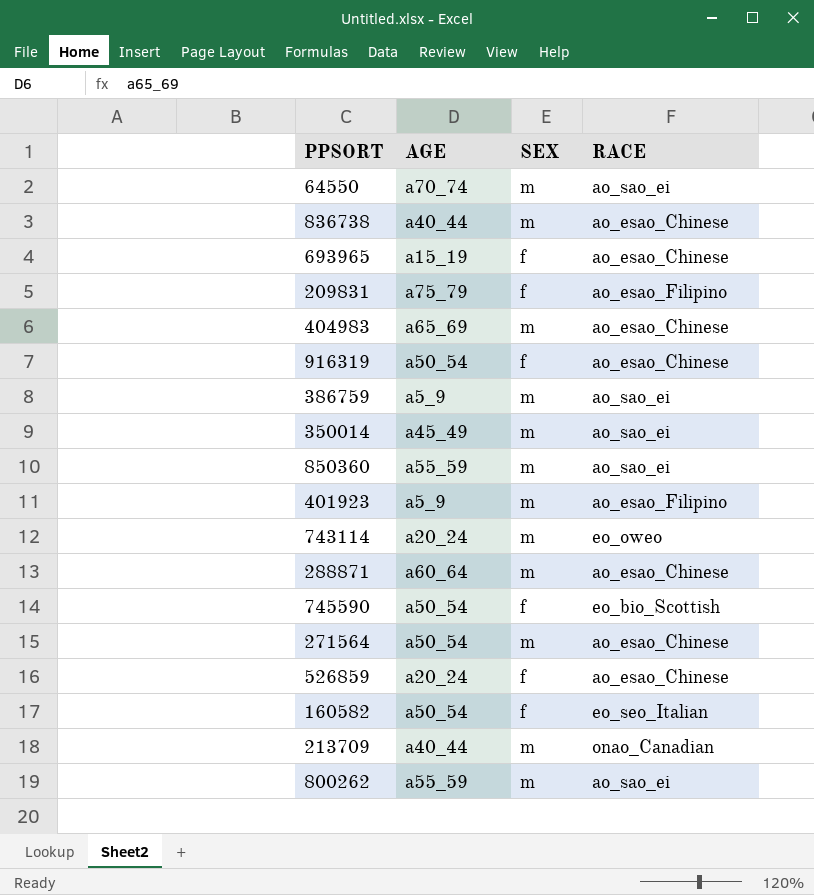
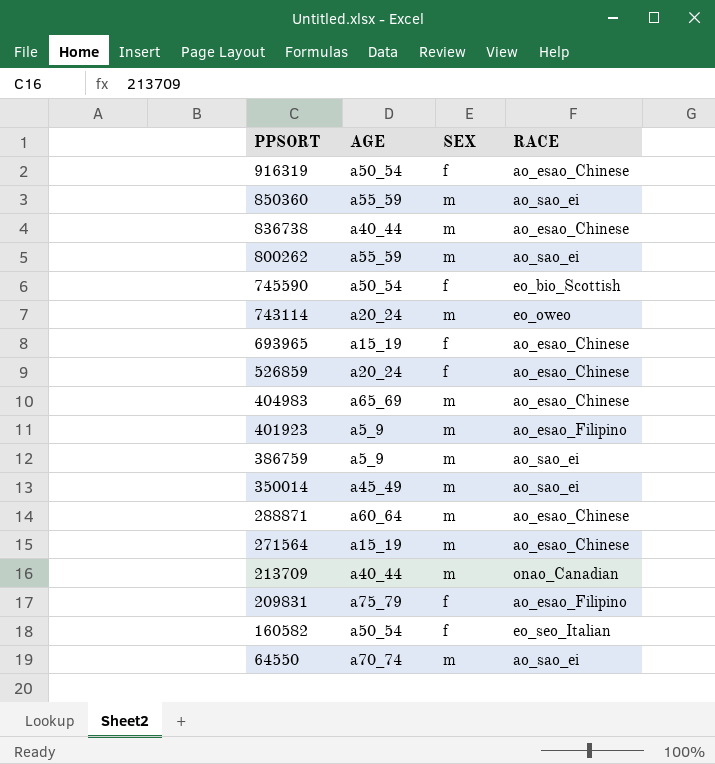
row order: none -> PPSORT descending
271564 | AGE: a50_54 -> a15_19

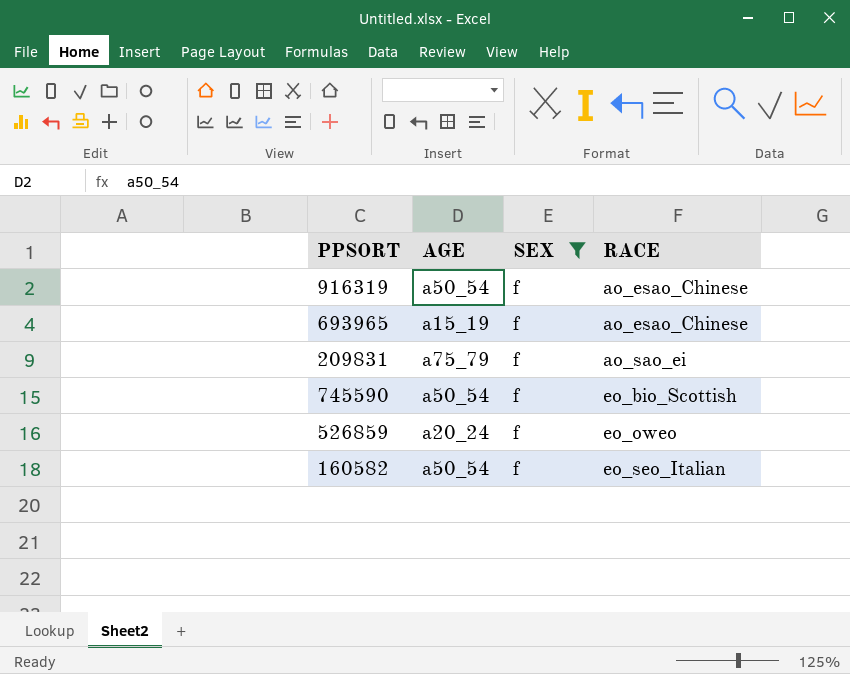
filter: none -> SEX = f
row order: PPSORT descending -> RACE ascending
209831 | RACE: ao_esao_Filipino -> ao_sao_ei
526859 | RACE: ao_esao_Chinese -> eo_oweo

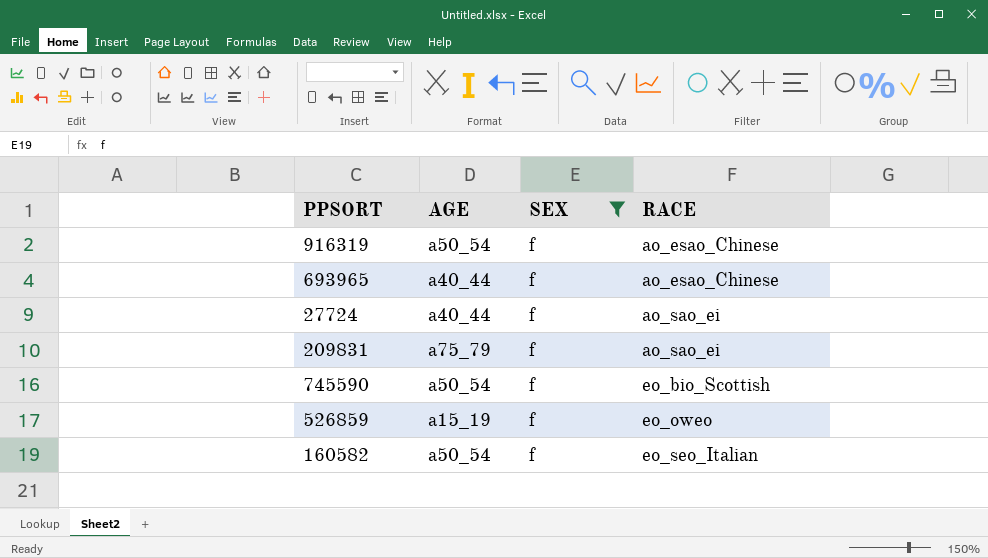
693965 | AGE: a15_19 -> a40_44
row 27724: none -> a40_44 | f | ao_sao_ei
526859 | AGE: a20_24 -> a15_19

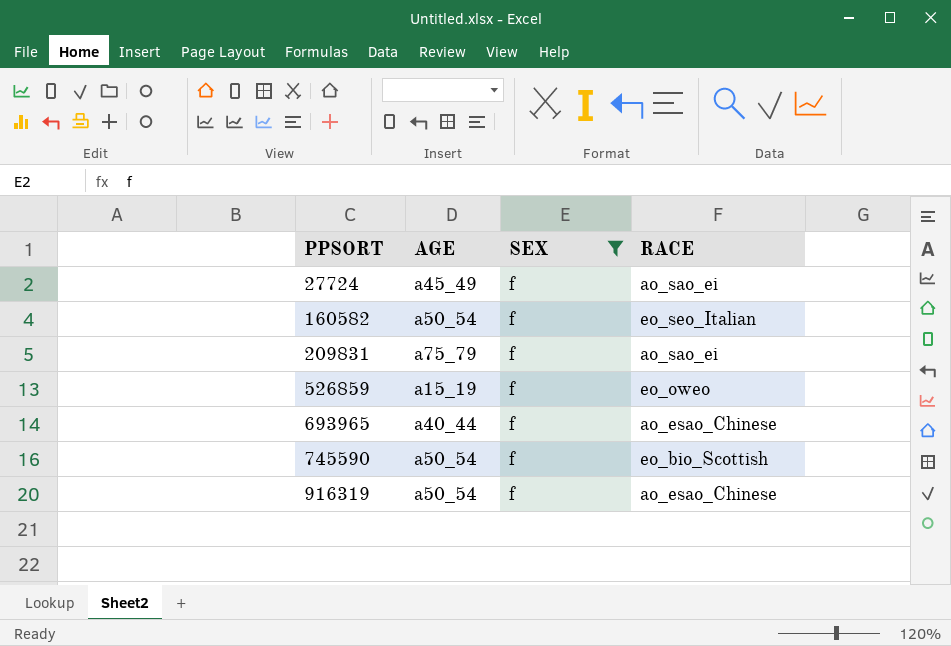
row order: RACE ascending -> PPSORT ascending
27724 | AGE: a40_44 -> a45_49

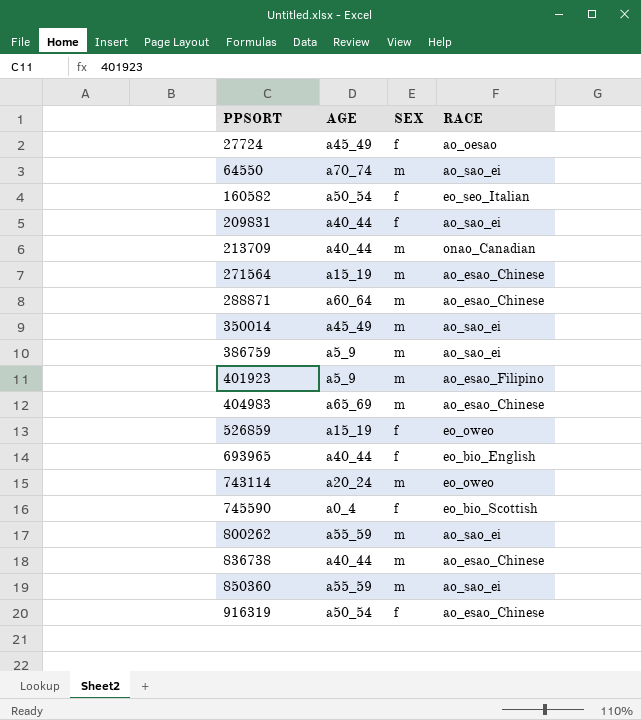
filter: SEX = f -> none
27724 | RACE: ao_sao_ei -> ao_oesao
209831 | AGE: a75_79 -> a40_44
693965 | RACE: ao_esao_Chinese -> eo_bio_English
745590 | AGE: a50_54 -> a0_4

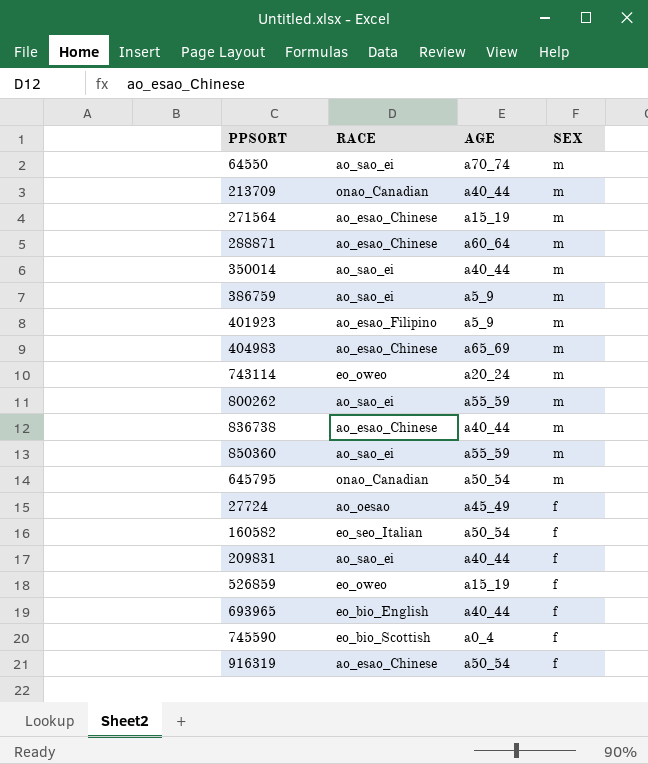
row order: PPSORT ascending -> SEX descending
column RACE | position: 4 -> 2
350014 | AGE: a45_49 -> a40_44
row 645795: none -> onao_Canadian | a50_54 | m

